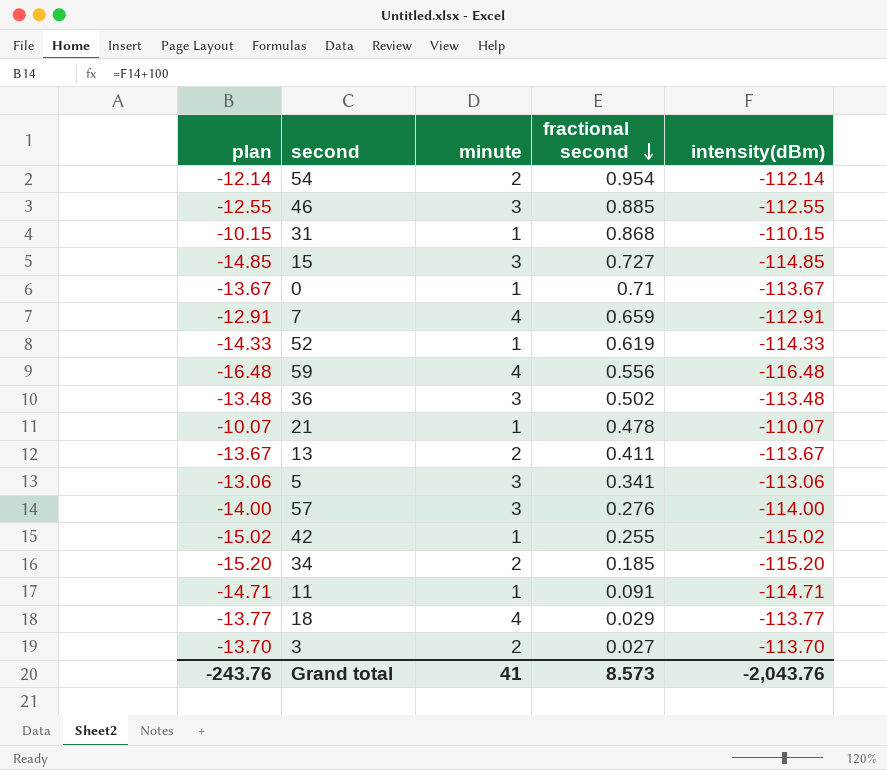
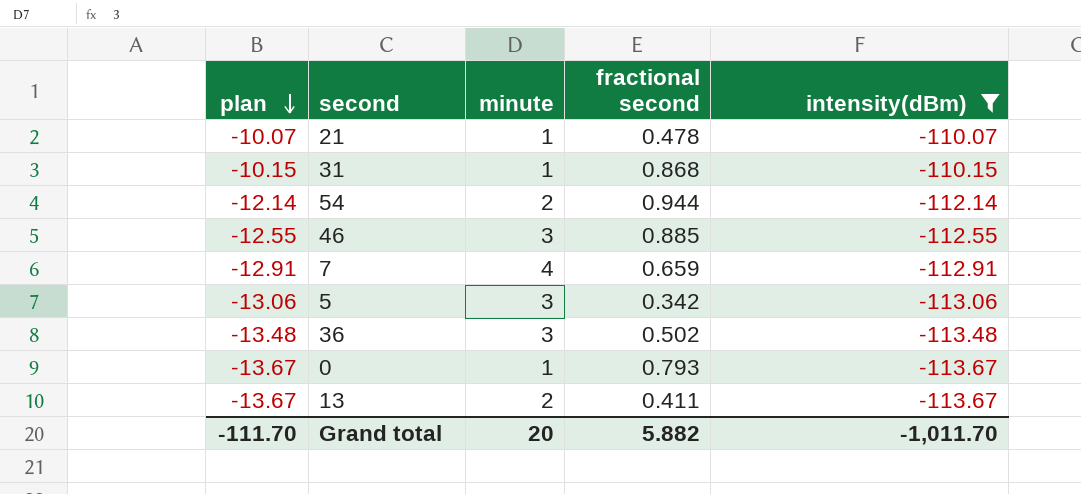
filter: none -> intensity(dBm) >= -113.67
row order: fractional second descending -> plan descending
54 | fractional second: 0.954 -> 0.944
5 | fractional second: 0.341 -> 0.342
0 | fractional second: 0.71 -> 0.793
Grand total | plan: -243.76 -> -111.70
Grand total | minute: 41 -> 20
Grand total | fractional second: 8.573 -> 5.882
Grand total | intensity(dBm): -2,043.76 -> -1,011.70

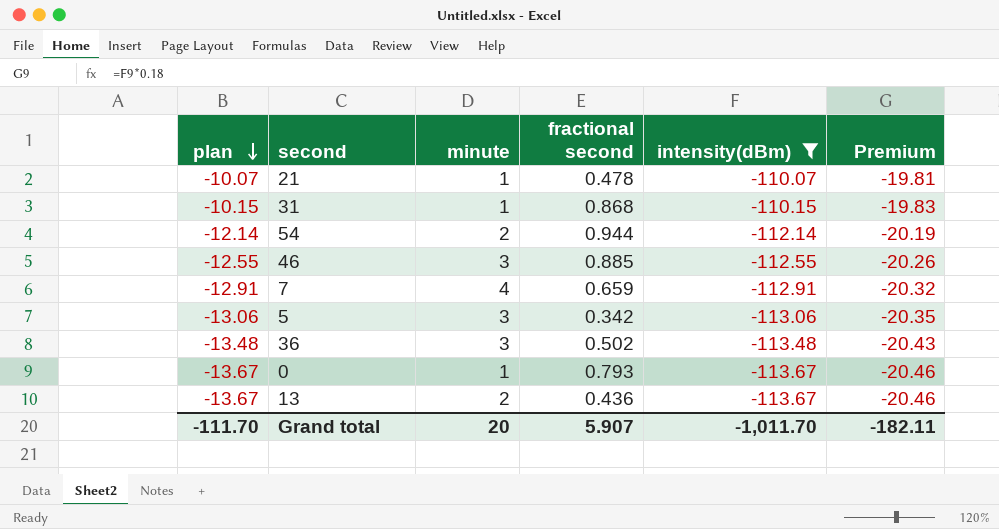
column Premium | formula: none -> [intensity(dBm)] * 0.18
13 | fractional second: 0.411 -> 0.436
Grand total | fractional second: 5.882 -> 5.907

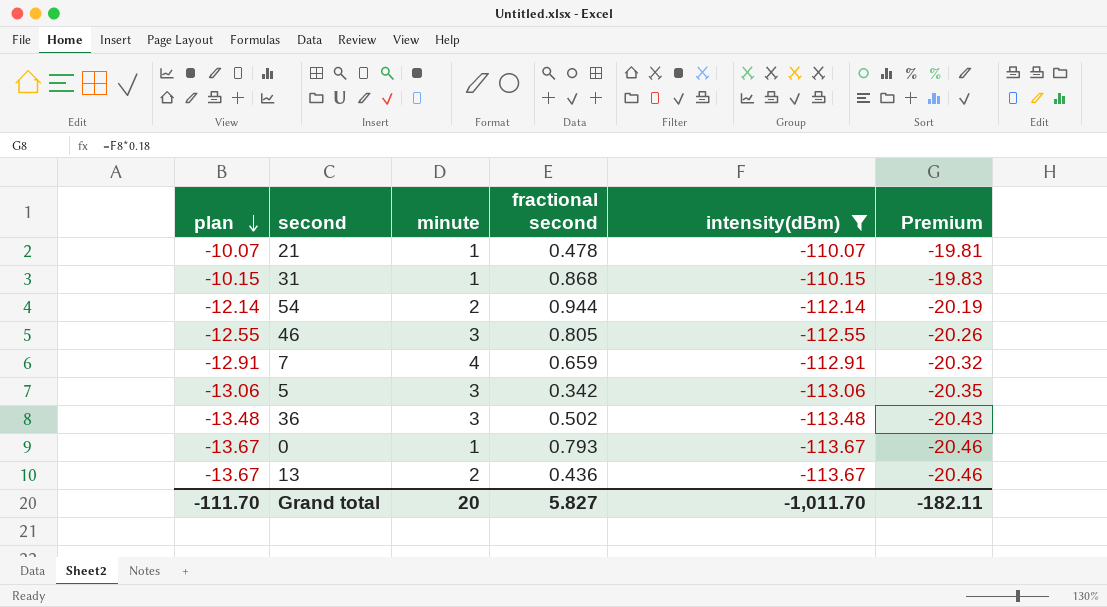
46 | fractional second: 0.885 -> 0.805
Grand total | fractional second: 5.907 -> 5.827

